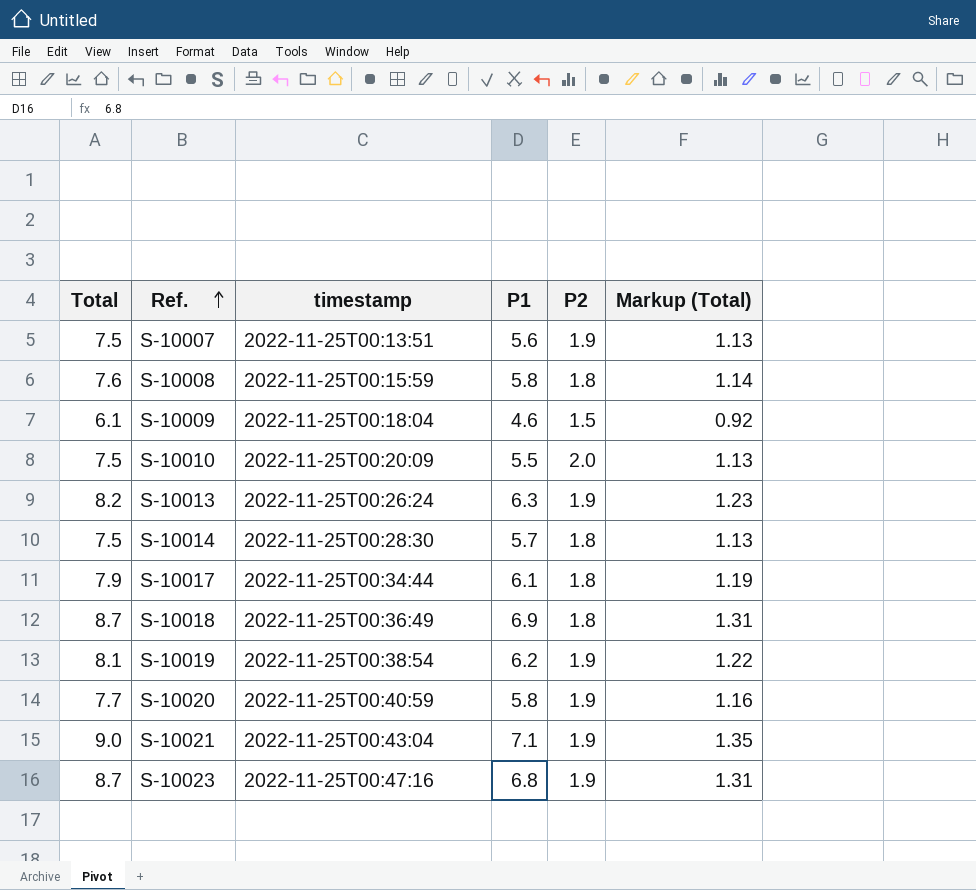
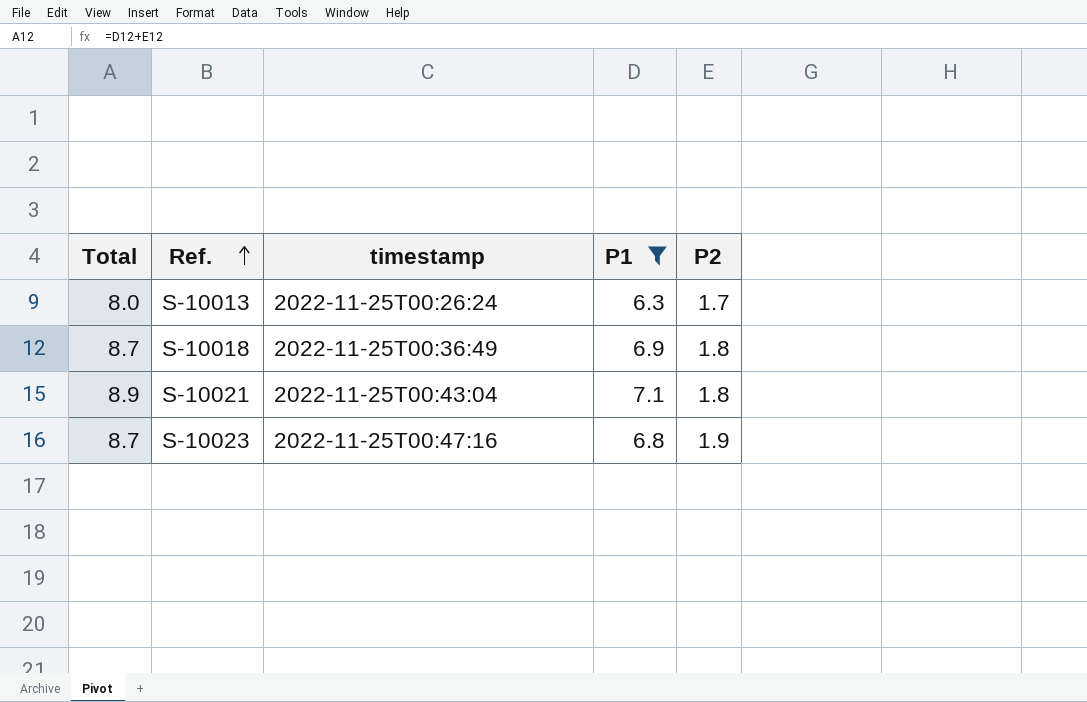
filter: none -> P1 >= 6.3
column Markup (Total) | formula: [Total] * 0.15 -> none
S-10013 | Total: 8.2 -> 8.0
S-10013 | P2: 1.9 -> 1.7
S-10021 | Total: 9.0 -> 8.9
S-10021 | P2: 1.9 -> 1.8

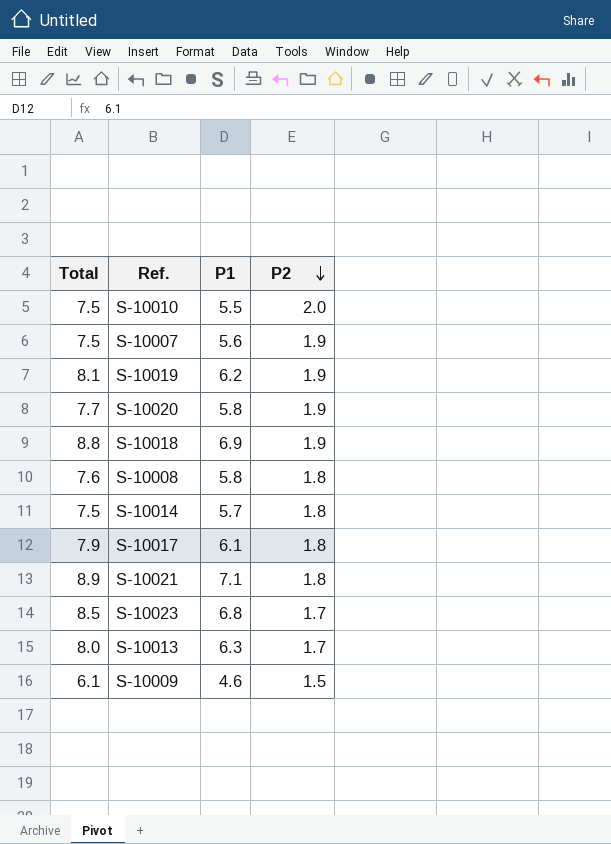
filter: P1 >= 6.3 -> none
row order: Ref. ascending -> P2 descending
column timestamp | position: 3 -> none
S-10018 | Total: 8.7 -> 8.8
S-10018 | P2: 1.8 -> 1.9
S-10023 | Total: 8.7 -> 8.5
S-10023 | P2: 1.9 -> 1.7

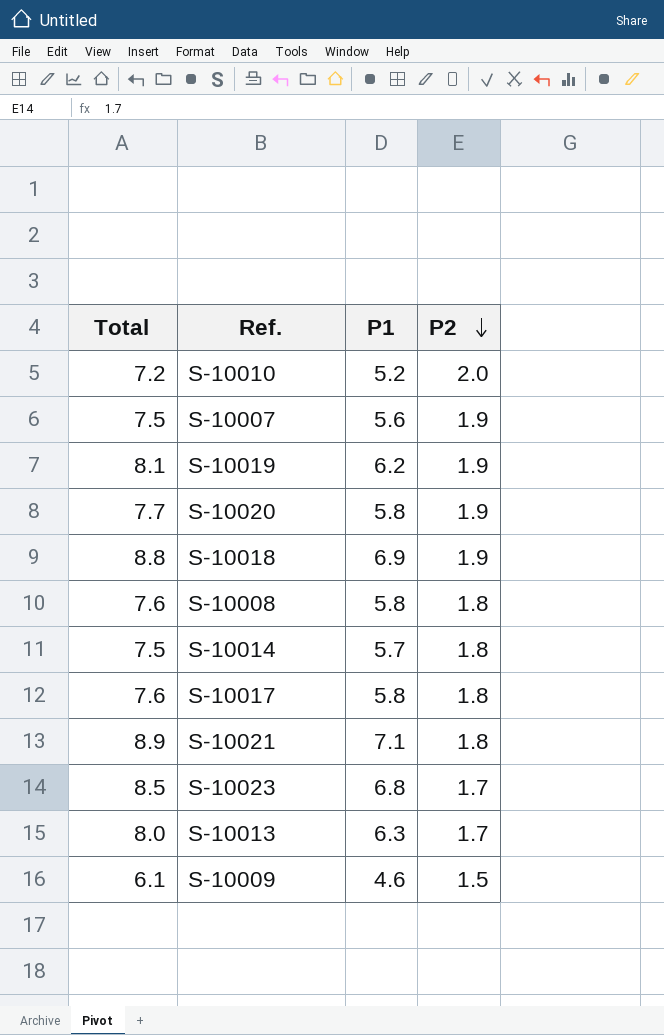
S-10010 | Total: 7.5 -> 7.2
S-10010 | P1: 5.5 -> 5.2
S-10017 | Total: 7.9 -> 7.6
S-10017 | P1: 6.1 -> 5.8

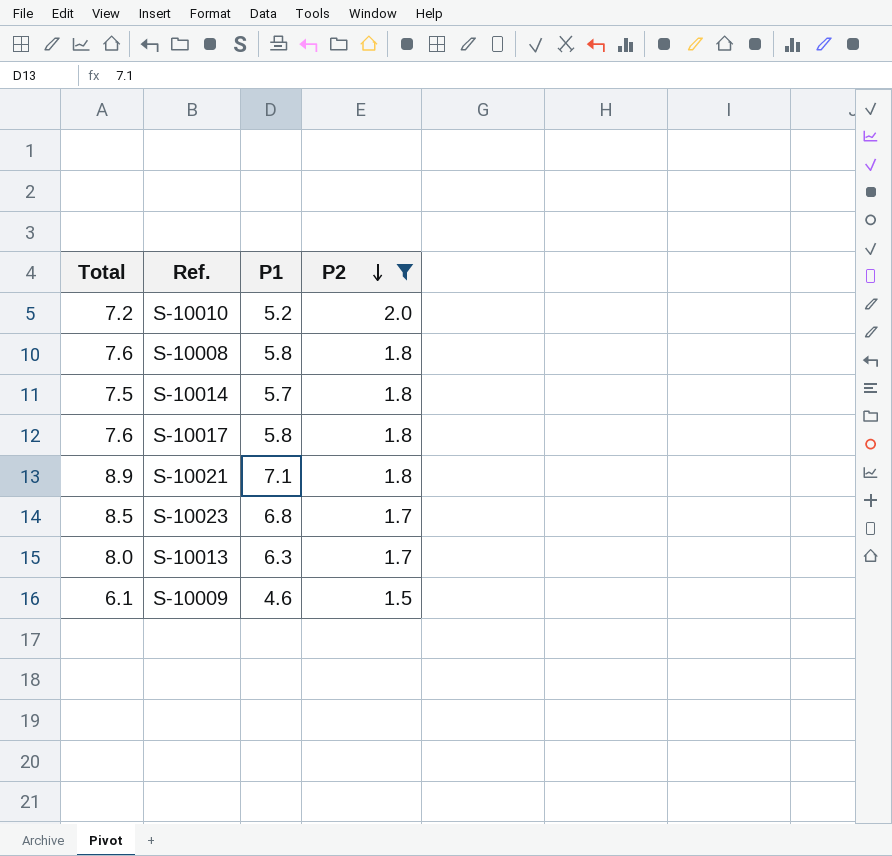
filter: none -> P2 != 1.9

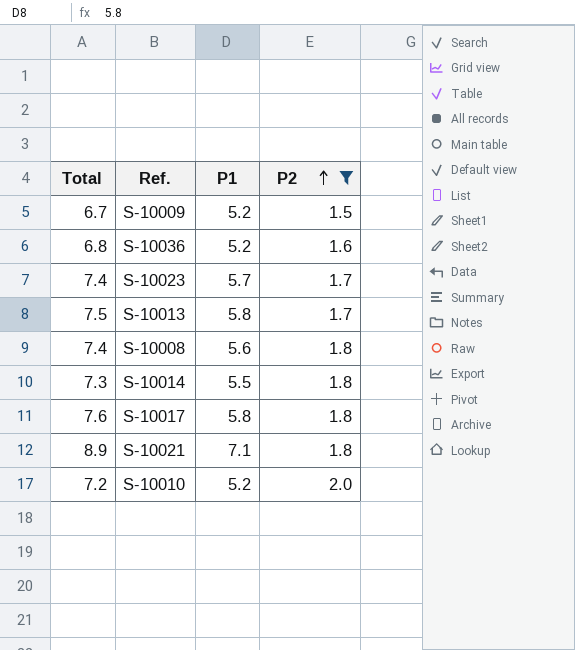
row order: P2 descending -> P2 ascending
S-10009 | Total: 6.1 -> 6.7
S-10009 | P1: 4.6 -> 5.2
row S-10036: none -> 6.8 | 5.2 | 1.6
S-10023 | Total: 8.5 -> 7.4
S-10023 | P1: 6.8 -> 5.7
S-10013 | Total: 8.0 -> 7.5
S-10013 | P1: 6.3 -> 5.8
S-10008 | Total: 7.6 -> 7.4
S-10008 | P1: 5.8 -> 5.6
S-10014 | Total: 7.5 -> 7.3
S-10014 | P1: 5.7 -> 5.5

